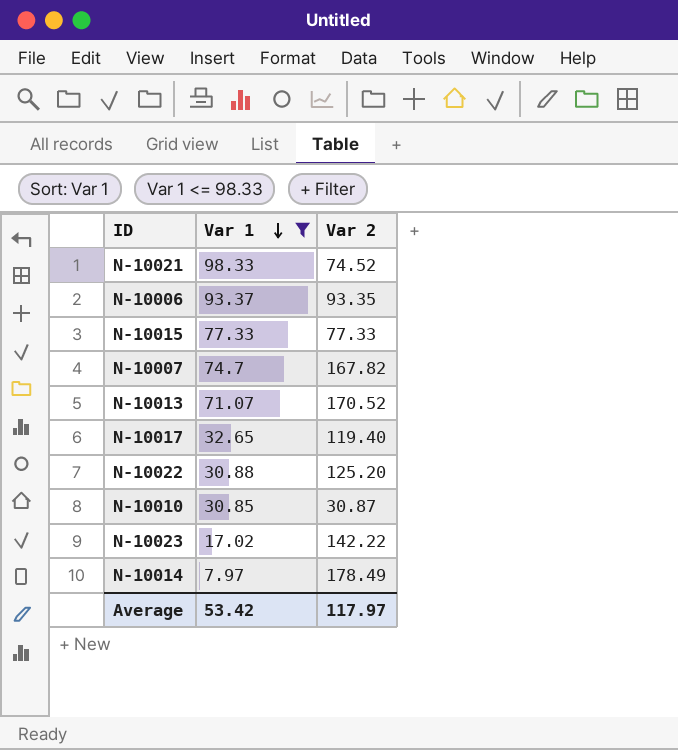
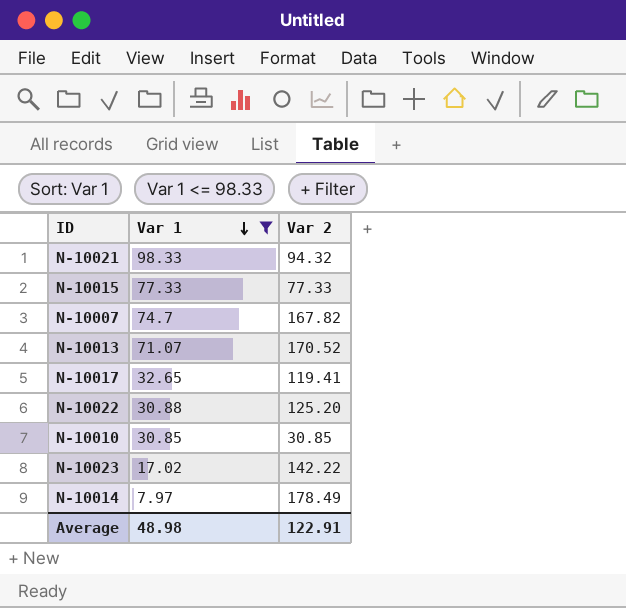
row N-10006: 93.37 | 93.35 -> none
N-10021 | Var 2: 74.52 -> 94.32
N-10017 | Var 2: 119.40 -> 119.41
N-10010 | Var 2: 30.87 -> 30.85
Average | Var 1: 53.42 -> 48.98
Average | Var 2: 117.97 -> 122.91

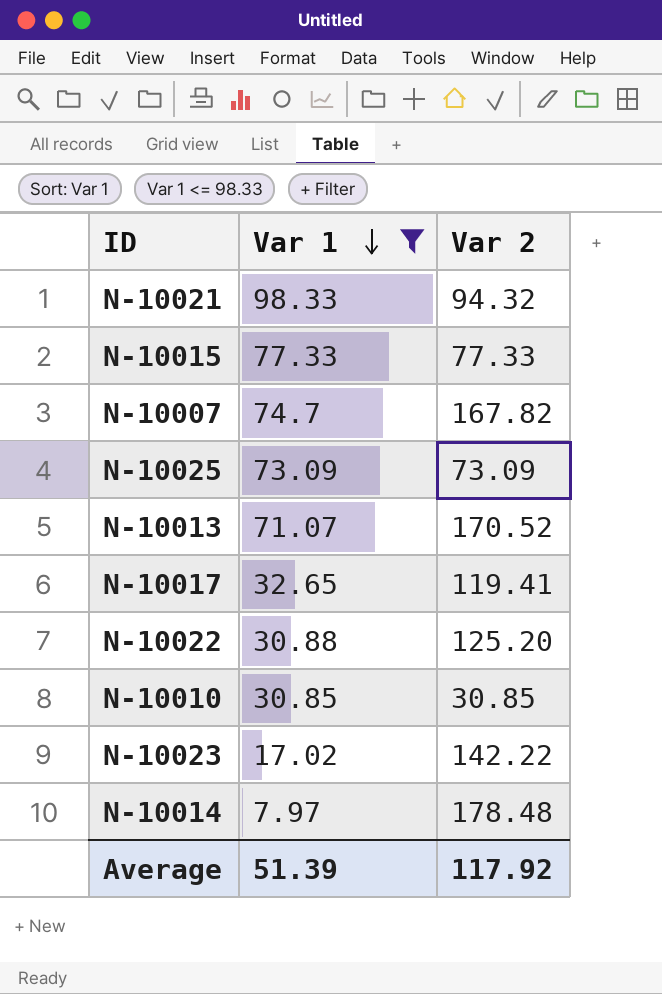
row N-10025: none -> 73.09 | 73.09
N-10014 | Var 2: 178.49 -> 178.48
Average | Var 1: 48.98 -> 51.39
Average | Var 2: 122.91 -> 117.92

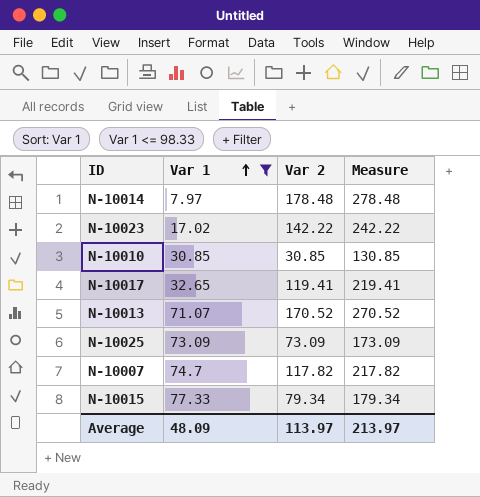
row order: Var 1 descending -> Var 1 ascending
column Measure | formula: none -> [Var 2] + 100
row N-10021: 98.33 | 94.32 -> none
row N-10022: 30.88 | 125.20 -> none
N-10007 | Var 2: 167.82 -> 117.82
N-10015 | Var 2: 77.33 -> 79.34
Average | Var 1: 51.39 -> 48.09
Average | Var 2: 117.92 -> 113.97

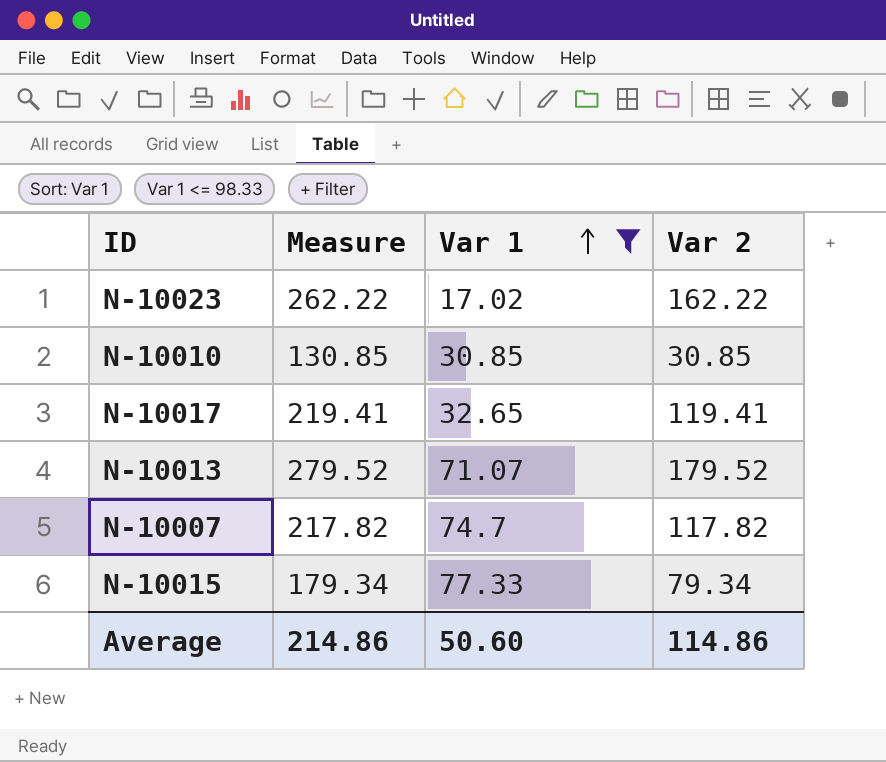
column Measure | position: 4 -> 2
row N-10014: 7.97 | 178.48 | 278.48 -> none
row N-10025: 73.09 | 73.09 | 173.09 -> none
N-10023 | Measure: 242.22 -> 262.22
N-10023 | Var 2: 142.22 -> 162.22
N-10013 | Measure: 270.52 -> 279.52
N-10013 | Var 2: 170.52 -> 179.52
Average | Measure: 213.97 -> 214.86
Average | Var 1: 48.09 -> 50.60
Average | Var 2: 113.97 -> 114.86

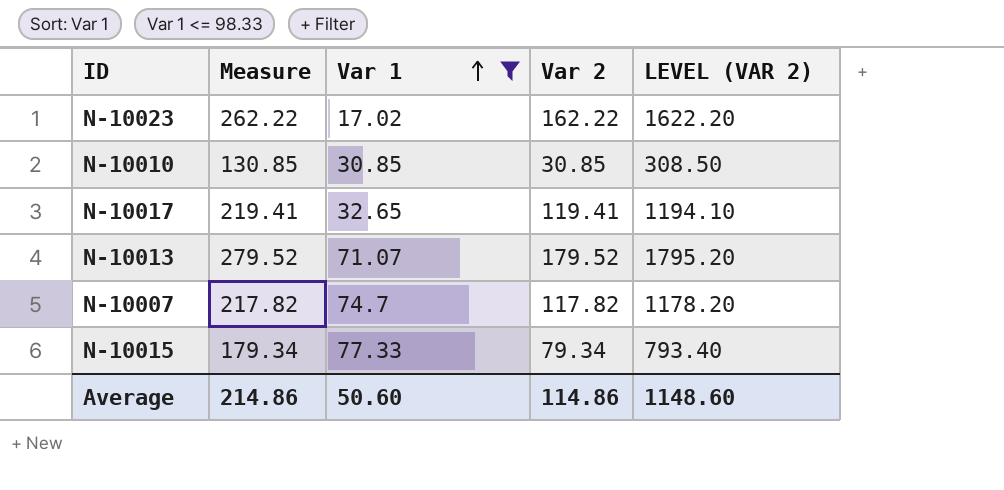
column LEVEL (VAR 2) | formula: none -> [Var 2] * 10

